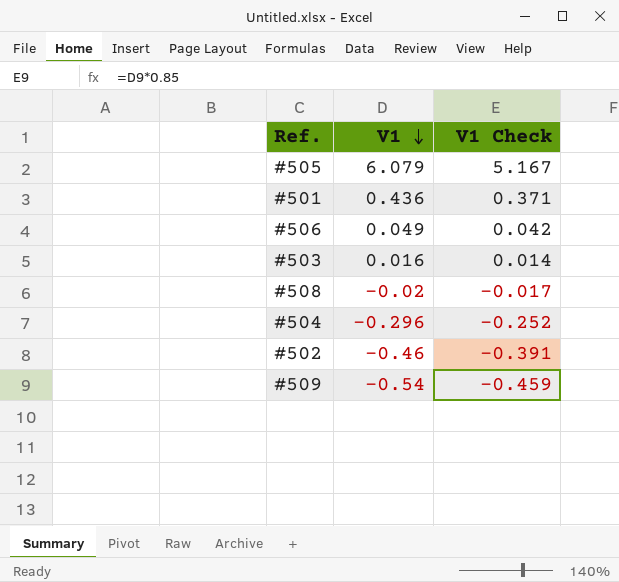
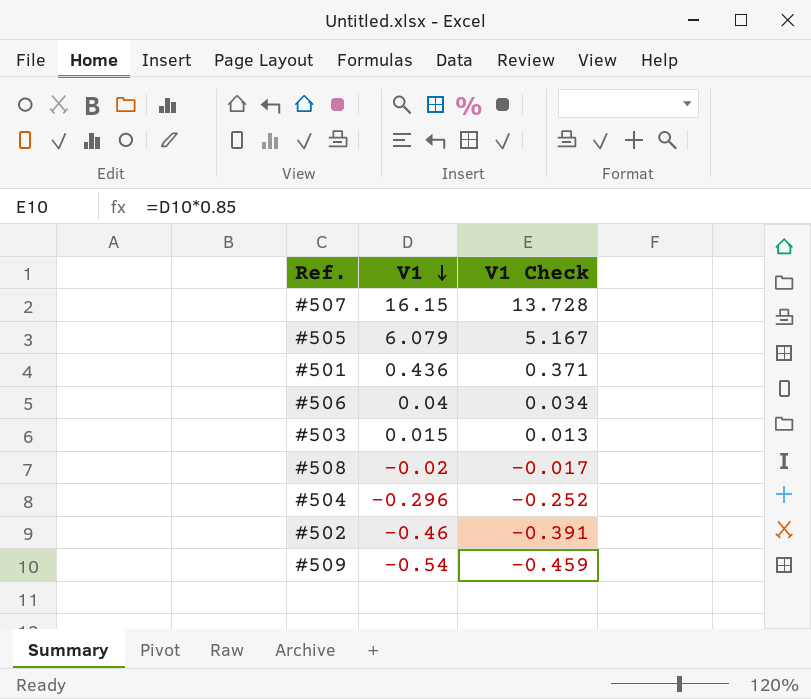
row #507: none -> 16.15 | 13.728
#506 | V1: 0.049 -> 0.04
#506 | V1 Check: 0.042 -> 0.034
#503 | V1: 0.016 -> 0.015
#503 | V1 Check: 0.014 -> 0.013

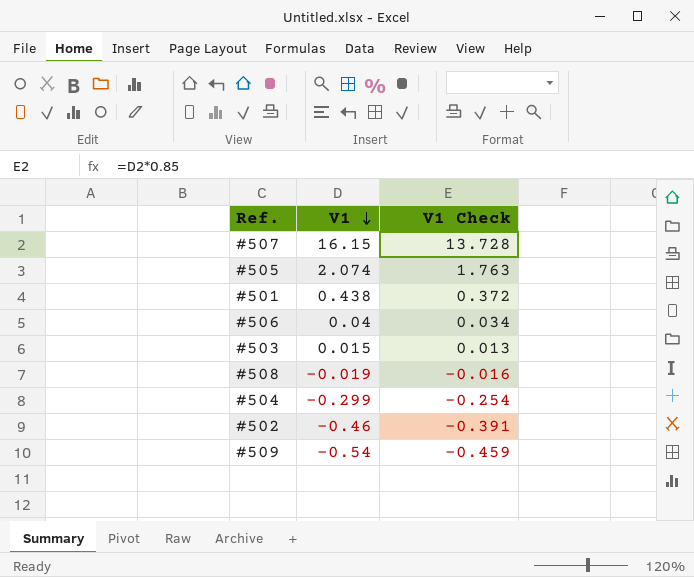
#505 | V1: 6.079 -> 2.074
#505 | V1 Check: 5.167 -> 1.763
#501 | V1: 0.436 -> 0.438
#501 | V1 Check: 0.371 -> 0.372
#508 | V1: -0.02 -> -0.019
#508 | V1 Check: -0.017 -> -0.016
#504 | V1: -0.296 -> -0.299
#504 | V1 Check: -0.252 -> -0.254

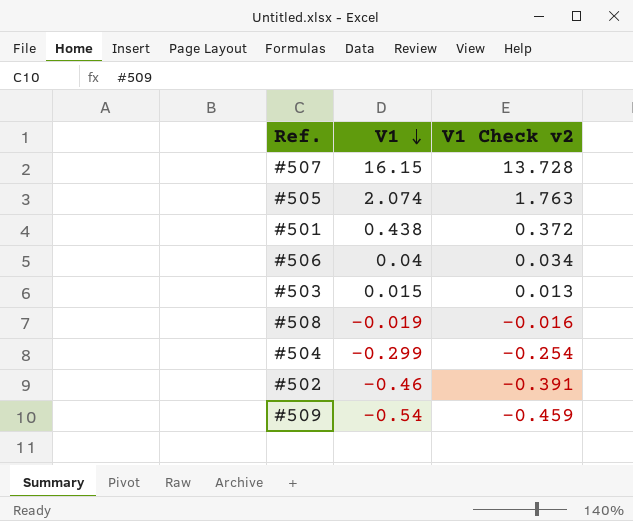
column name: V1 Check -> V1 Check v2

